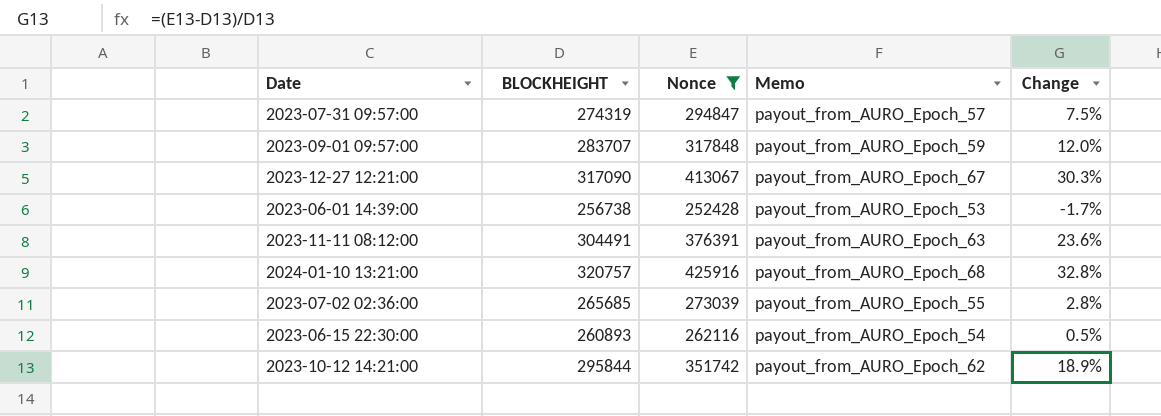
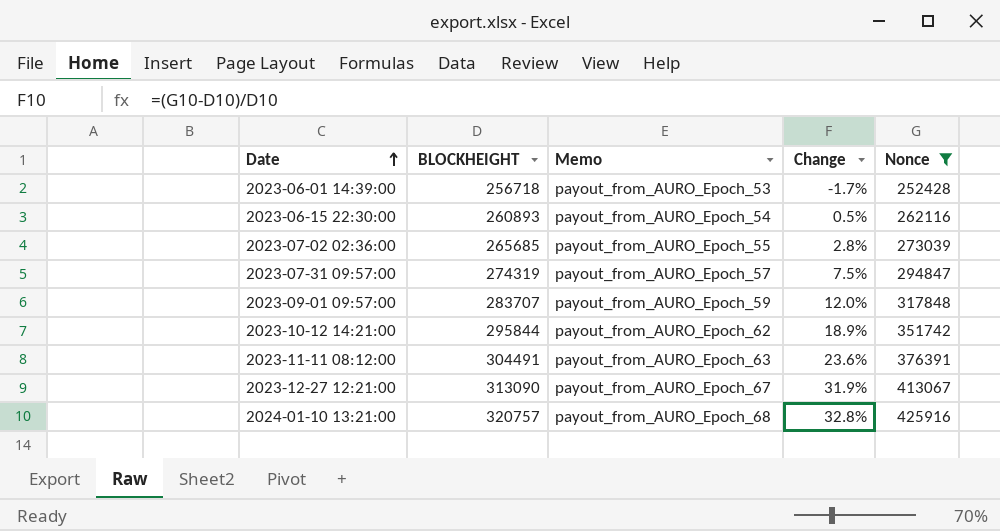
row order: none -> Date ascending
column Nonce | position: 3 -> 5
2023-06-01 14:39:00 | BLOCKHEIGHT: 256738 -> 256718
2023-12-27 12:21:00 | BLOCKHEIGHT: 317090 -> 313090
2023-12-27 12:21:00 | Change: 30.3% -> 31.9%

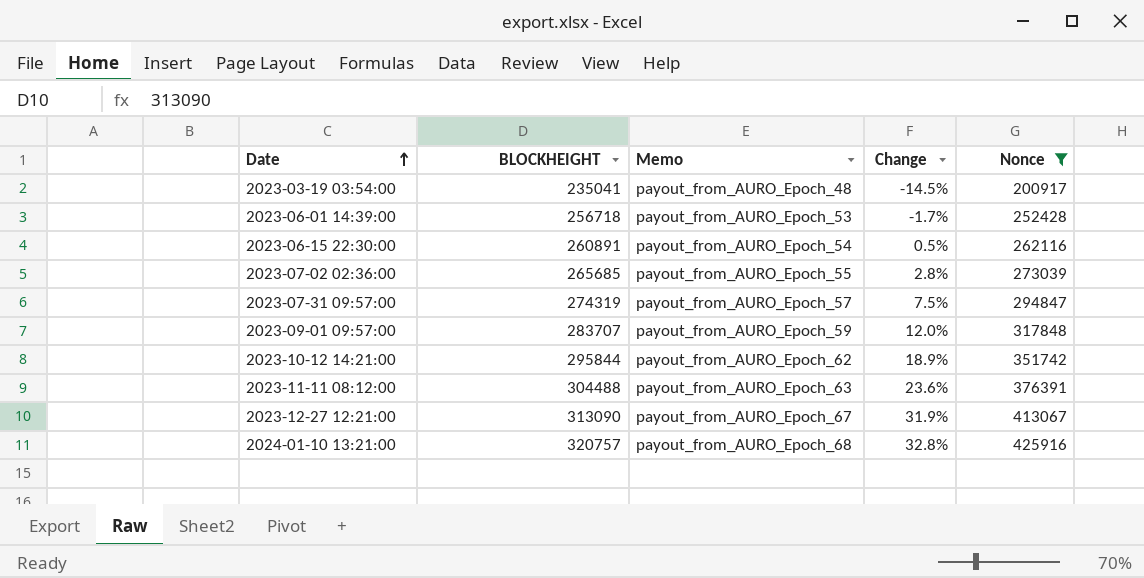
row 2023-03-19 03:54:00: none -> 235041 | payout_from_AURO_Epoch_48 | -14.5% | 200917
2023-06-15 22:30:00 | BLOCKHEIGHT: 260893 -> 260891
2023-11-11 08:12:00 | BLOCKHEIGHT: 304491 -> 304488

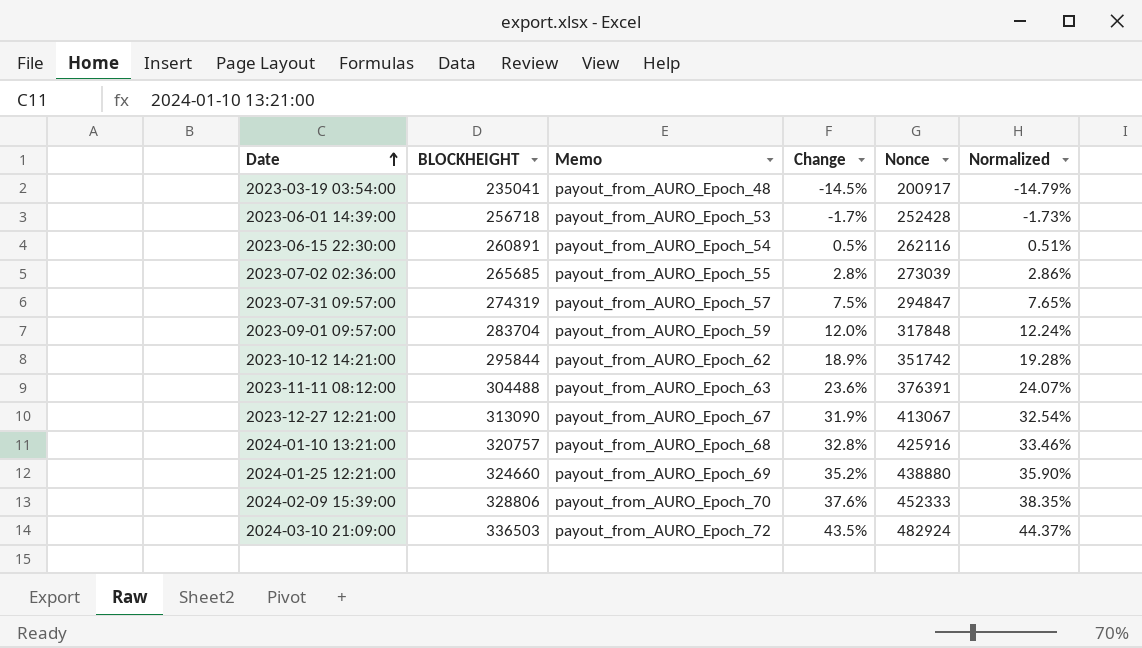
filter: Nonce <= 425916 -> none
column Normalized | formula: none -> [Change] * 1.02
2023-09-01 09:57:00 | BLOCKHEIGHT: 283707 -> 283704

